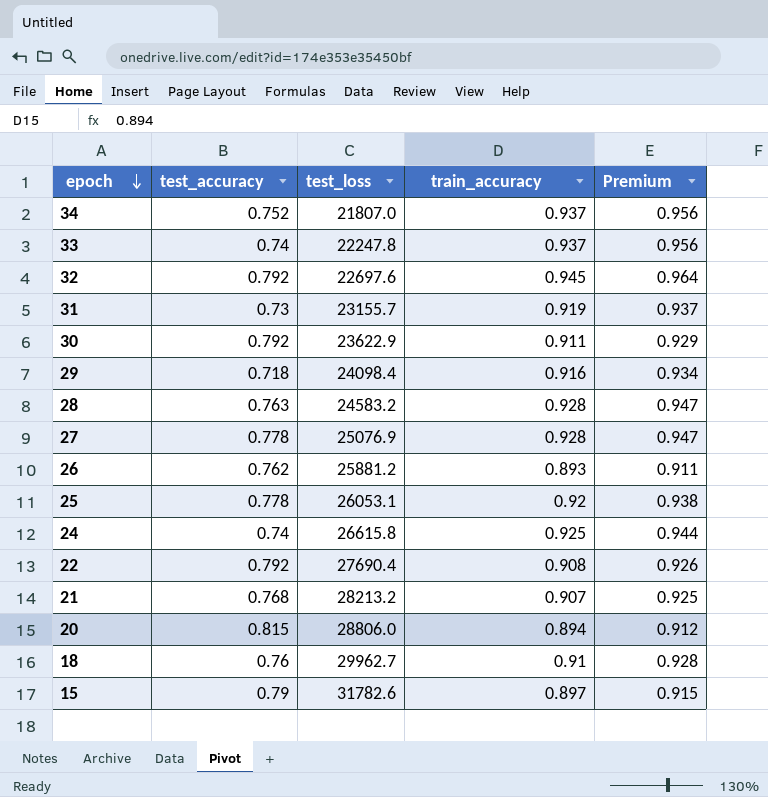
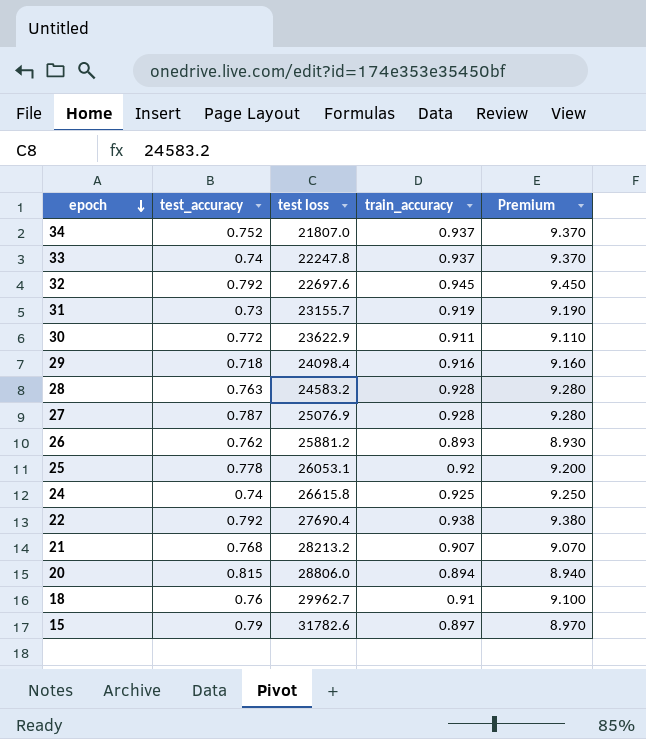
column name: test_loss -> test loss
column Premium | formula: [train_accuracy] * 1.02 -> [train_accuracy] * 10
30 | test_accuracy: 0.792 -> 0.772
27 | test_accuracy: 0.778 -> 0.787
22 | train_accuracy: 0.908 -> 0.938

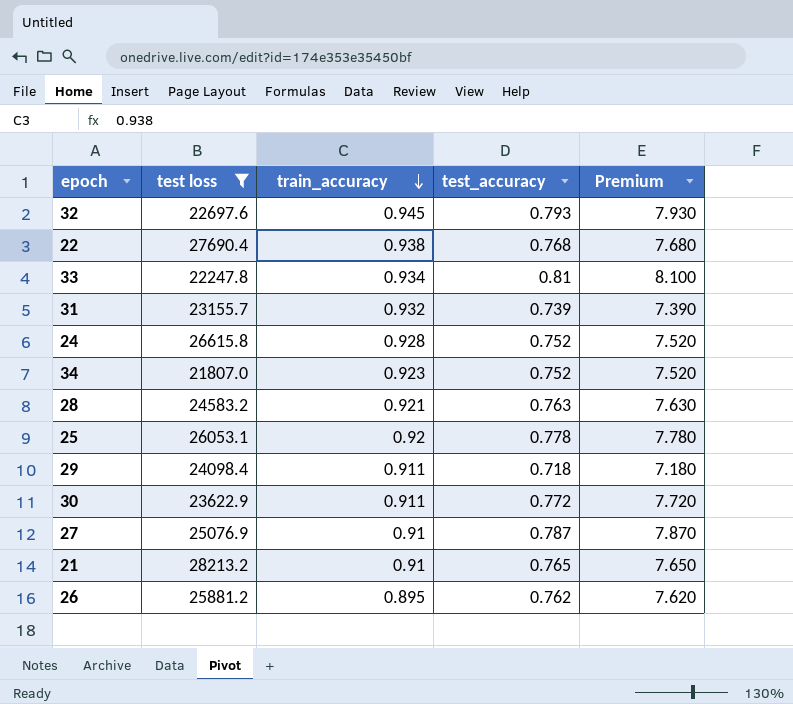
filter: none -> test loss <= 28213.2
row order: epoch descending -> train_accuracy descending
column test_accuracy | position: 2 -> 4
column Premium | formula: [train_accuracy] * 10 -> [test_accuracy] * 10
32 | test_accuracy: 0.792 -> 0.793
22 | test_accuracy: 0.792 -> 0.768
33 | train_accuracy: 0.937 -> 0.934
33 | test_accuracy: 0.74 -> 0.81
31 | train_accuracy: 0.919 -> 0.932
31 | test_accuracy: 0.73 -> 0.739
24 | train_accuracy: 0.925 -> 0.928
24 | test_accuracy: 0.74 -> 0.752
34 | train_accuracy: 0.937 -> 0.923
28 | train_accuracy: 0.928 -> 0.921
29 | train_accuracy: 0.916 -> 0.911
27 | train_accuracy: 0.928 -> 0.91
21 | train_accuracy: 0.907 -> 0.91
21 | test_accuracy: 0.768 -> 0.765
26 | train_accuracy: 0.893 -> 0.895

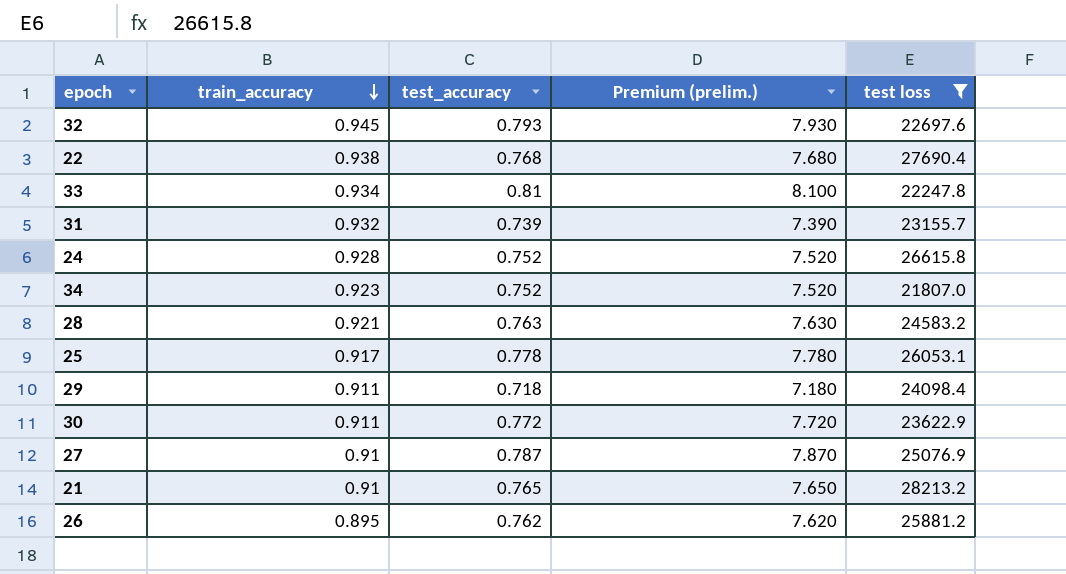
column name: Premium -> Premium (prelim.)
column test loss | position: 2 -> 5
25 | train_accuracy: 0.92 -> 0.917

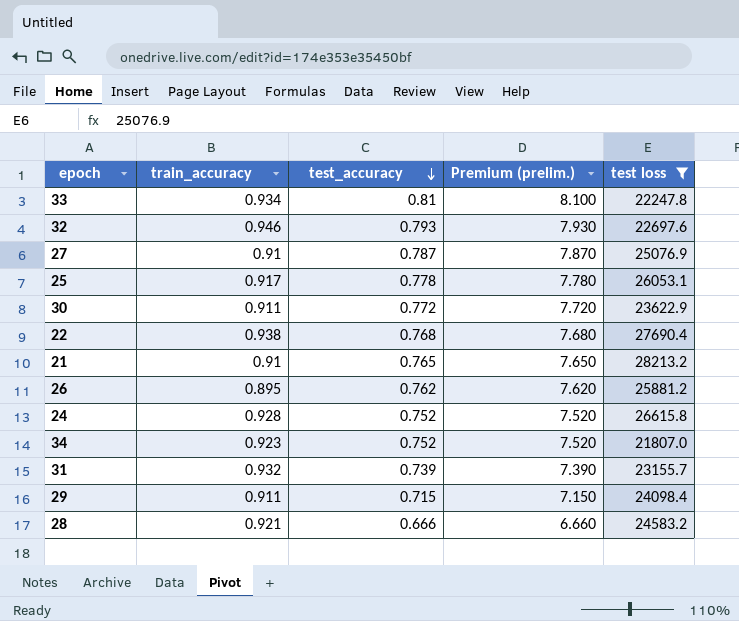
row order: train_accuracy descending -> test_accuracy descending
32 | train_accuracy: 0.945 -> 0.946
29 | test_accuracy: 0.718 -> 0.715
29 | Premium (prelim.): 7.180 -> 7.150
28 | test_accuracy: 0.763 -> 0.666
28 | Premium (prelim.): 7.630 -> 6.660

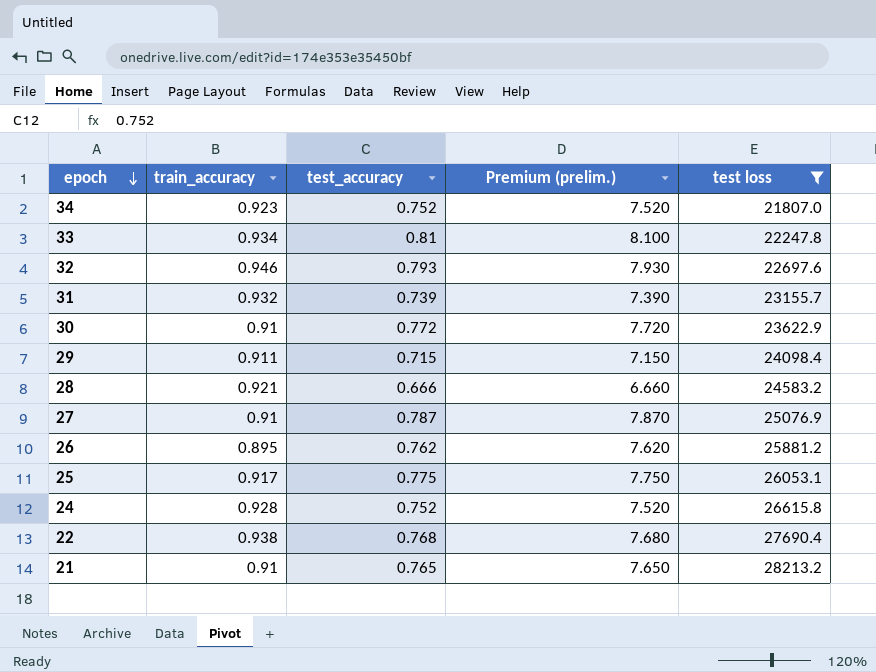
row order: test_accuracy descending -> epoch descending
30 | train_accuracy: 0.911 -> 0.91
25 | test_accuracy: 0.778 -> 0.775
25 | Premium (prelim.): 7.780 -> 7.750

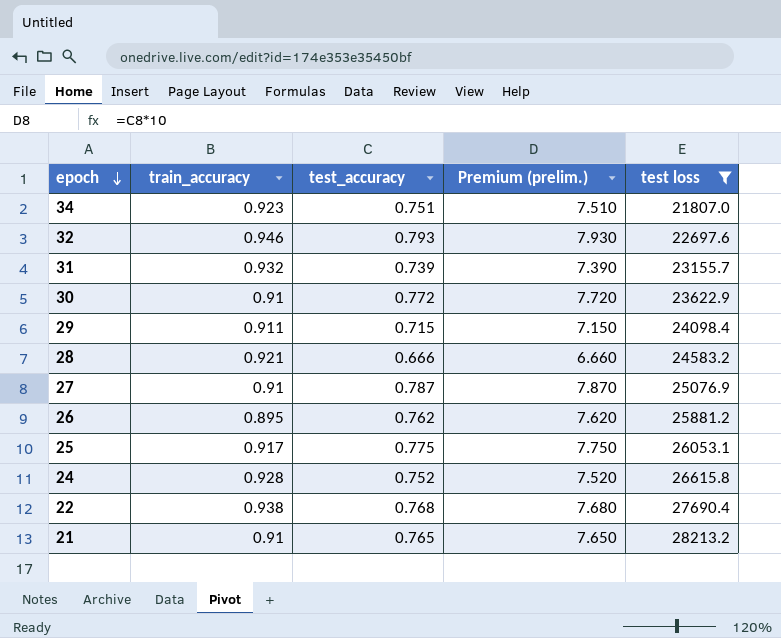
row 33: 0.934 | 0.81 | 8.100 | 22247.8 -> none
34 | test_accuracy: 0.752 -> 0.751
34 | Premium (prelim.): 7.520 -> 7.510

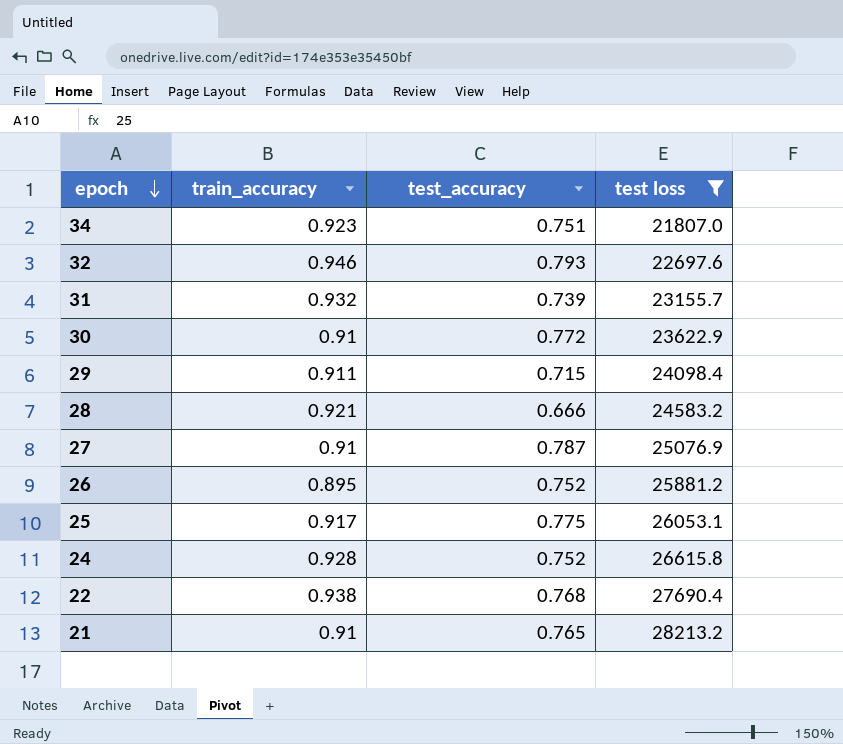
column Premium (prelim.) | formula: [test_accuracy] * 10 -> none
26 | test_accuracy: 0.762 -> 0.752

